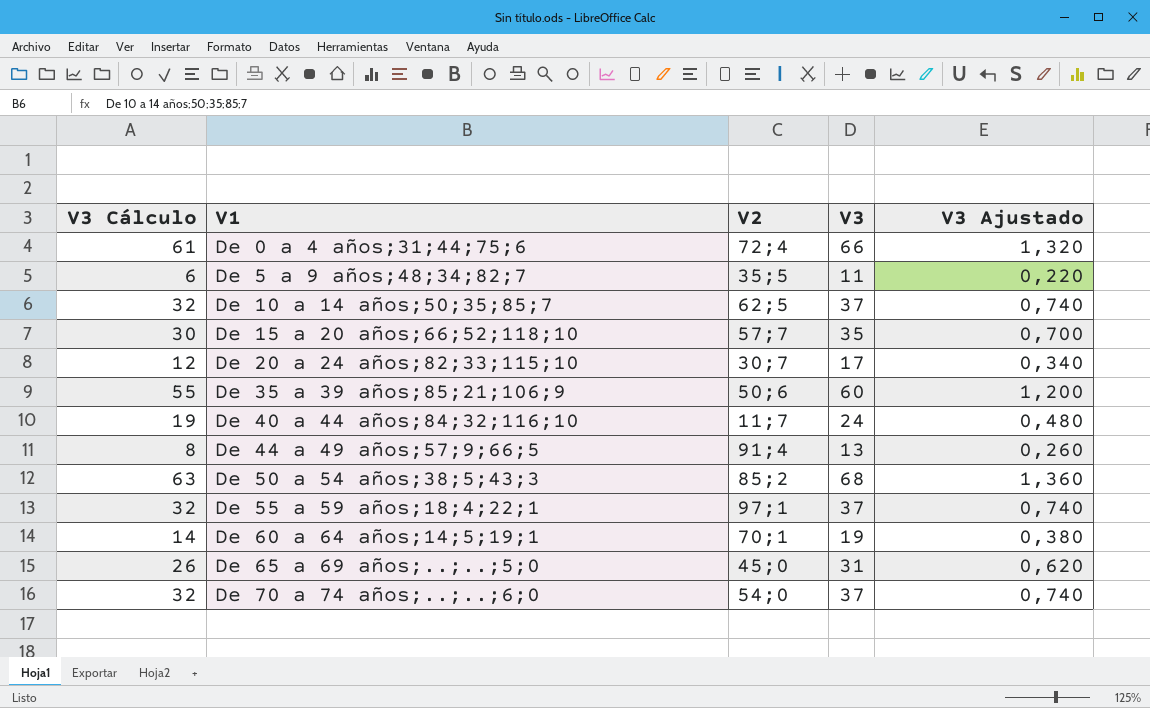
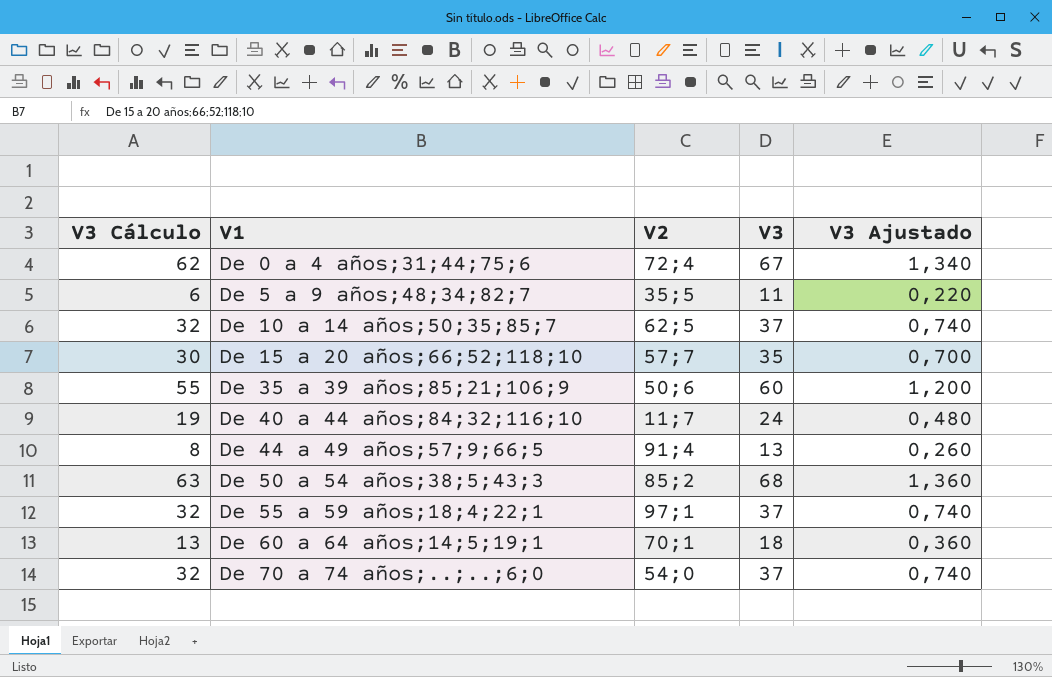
row De 20 a 24 años;82;33;115;10: 12 | 30;7 | 17 | 0,340 -> none
row De 65 a 69 años;..;..;5;0: 26 | 45;0 | 31 | 0,620 -> none
De 0 a 4 años;31;44;75;6 | V3 Cálculo: 61 -> 62
De 0 a 4 años;31;44;75;6 | V3: 66 -> 67
De 0 a 4 años;31;44;75;6 | V3 Ajustado: 1,320 -> 1,340
De 60 a 64 años;14;5;19;1 | V3 Cálculo: 14 -> 13
De 60 a 64 años;14;5;19;1 | V3: 19 -> 18
De 60 a 64 años;14;5;19;1 | V3 Ajustado: 0,380 -> 0,360

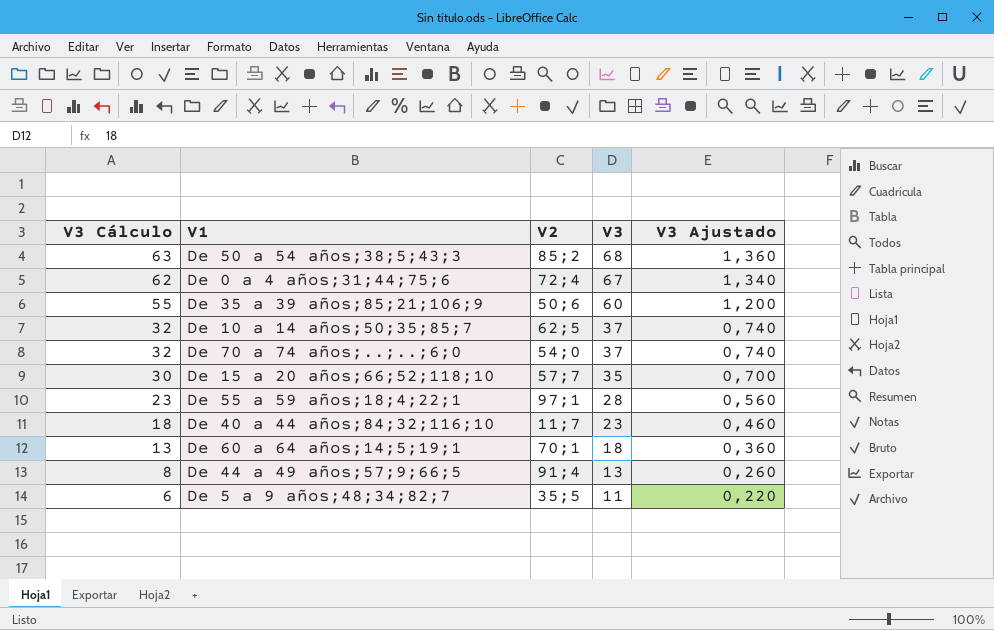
row order: V1 ascending -> V3 Cálculo descending
De 55 a 59 años;18;4;22;1 | V3 Cálculo: 32 -> 23
De 55 a 59 años;18;4;22;1 | V3: 37 -> 28
De 55 a 59 años;18;4;22;1 | V3 Ajustado: 0,740 -> 0,560
De 40 a 44 años;84;32;116;10 | V3 Cálculo: 19 -> 18
De 40 a 44 años;84;32;116;10 | V3: 24 -> 23
De 40 a 44 años;84;32;116;10 | V3 Ajustado: 0,480 -> 0,460

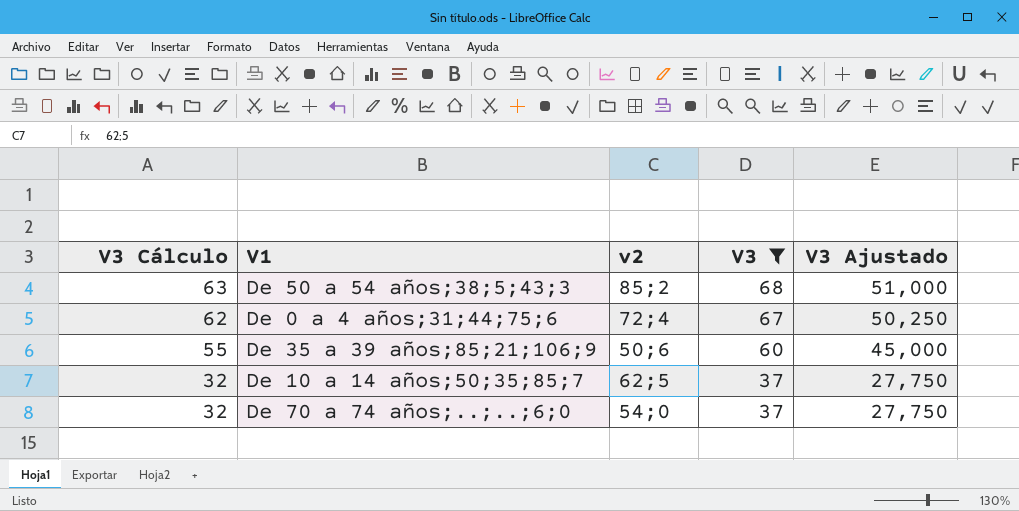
filter: none -> V3 >= 37
column name: V2 -> v2
column V3 Ajustado | formula: [V3] * 0,02 -> [V3] * 0,75

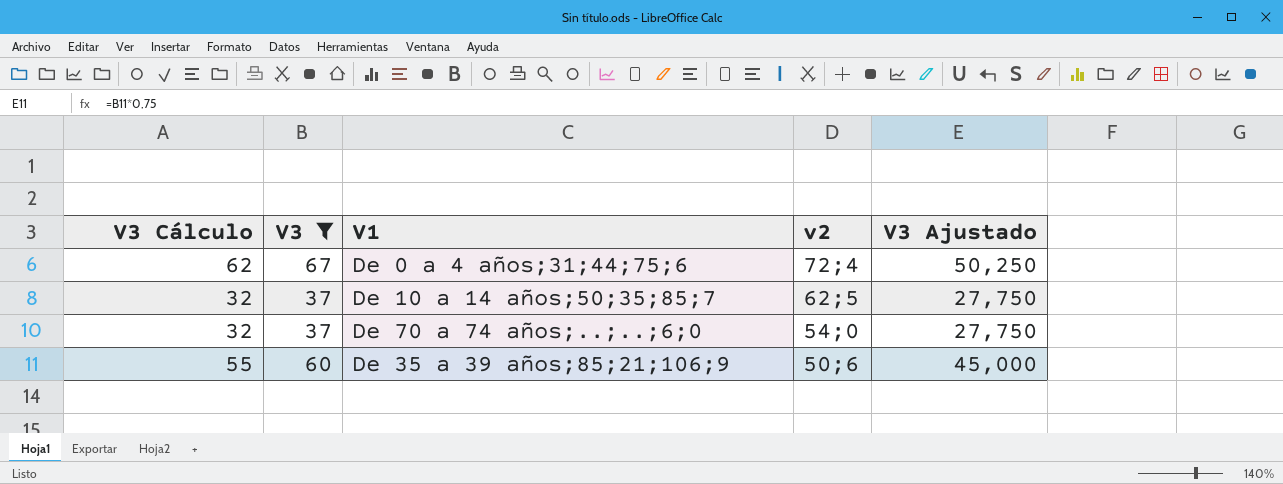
row order: V3 Cálculo descending -> v2 descending
column V3 | position: 4 -> 2
row De 50 a 54 años;38;5;43;3: 63 | 85;2 | 68 | 51,000 -> none

